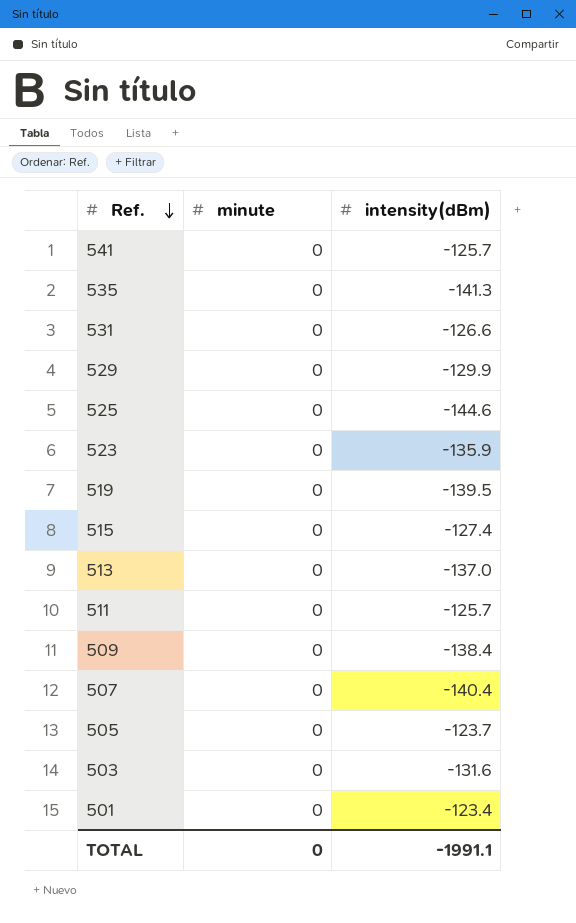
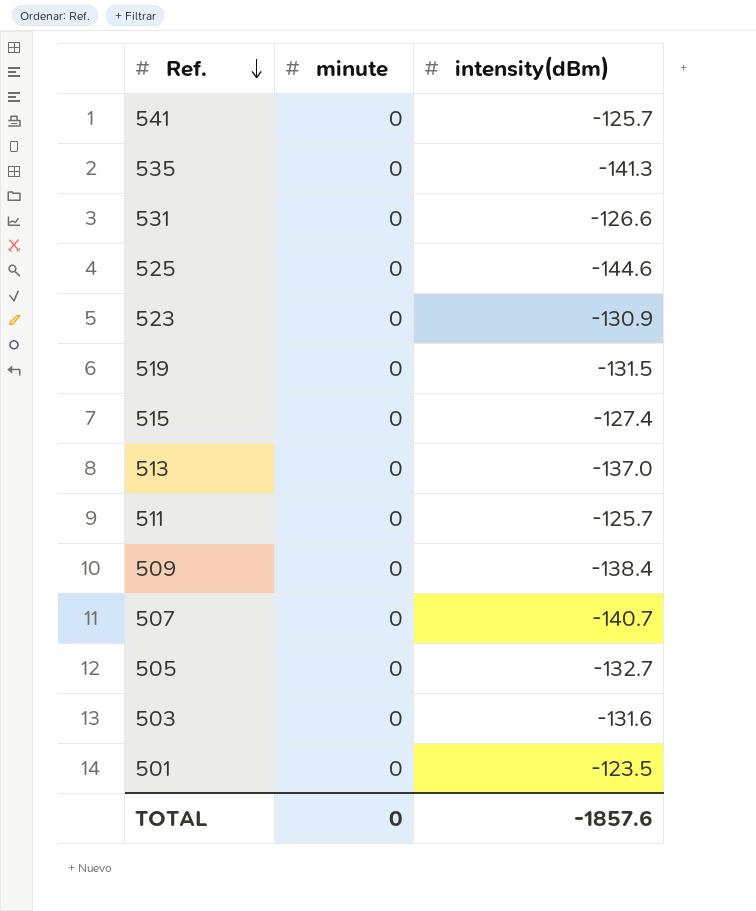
row 529: 0 | -129.9 -> none
523 | intensity(dBm): -135.9 -> -130.9
519 | intensity(dBm): -139.5 -> -131.5
507 | intensity(dBm): -140.4 -> -140.7
505 | intensity(dBm): -123.7 -> -132.7
501 | intensity(dBm): -123.4 -> -123.5
TOTAL | intensity(dBm): -1991.1 -> -1857.6

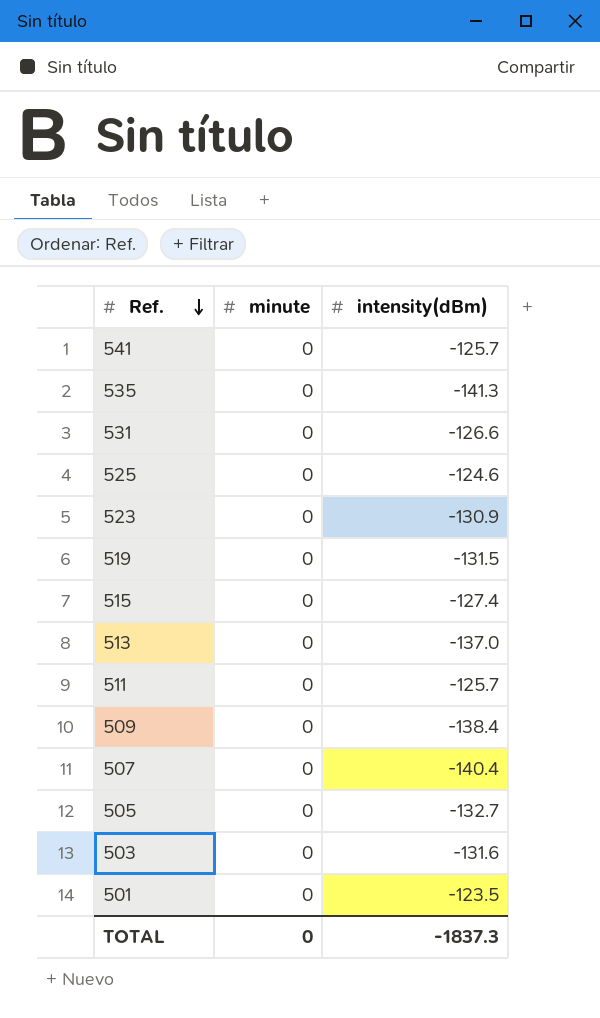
525 | intensity(dBm): -144.6 -> -124.6
507 | intensity(dBm): -140.7 -> -140.4
TOTAL | intensity(dBm): -1857.6 -> -1837.3

